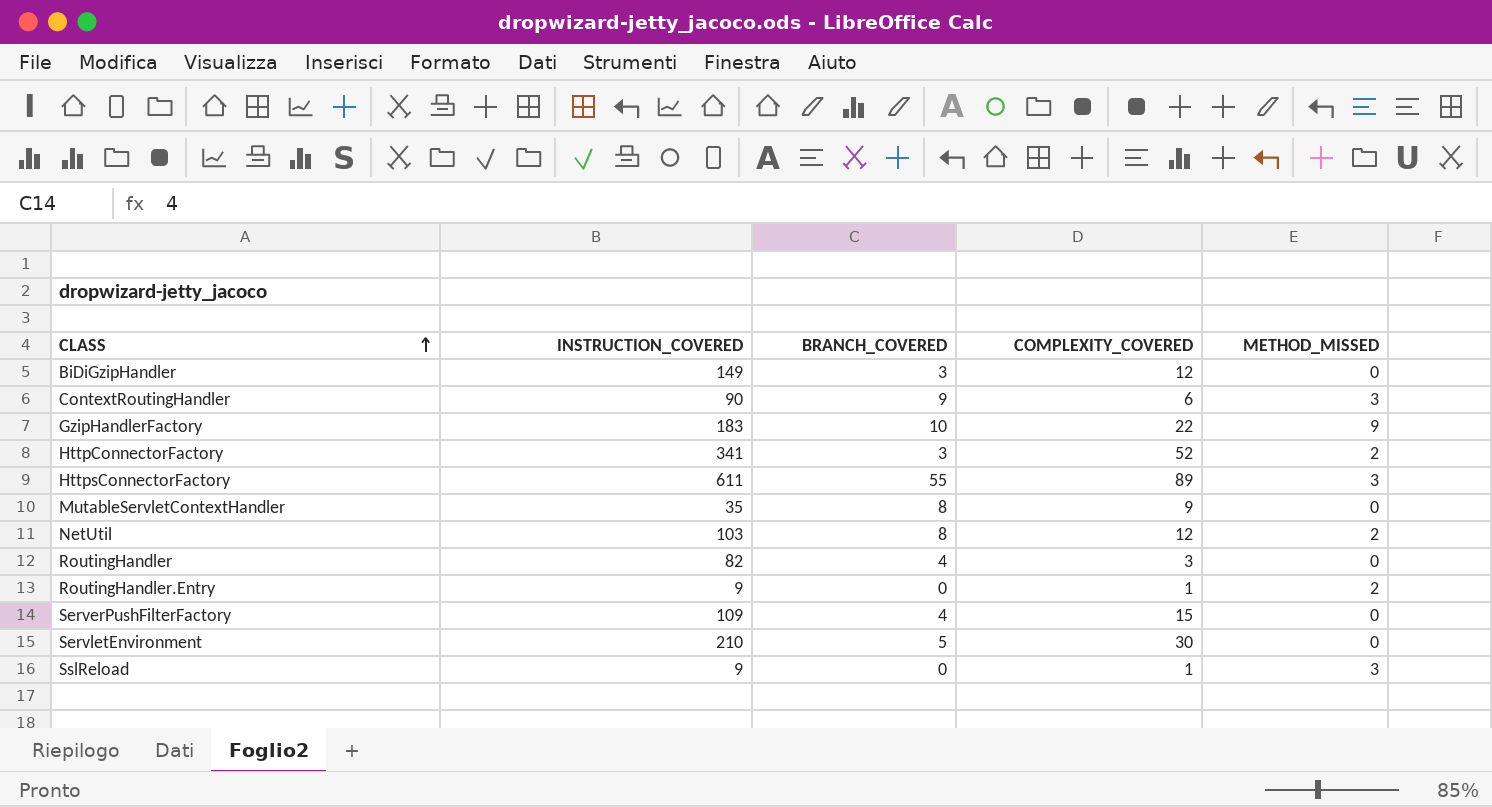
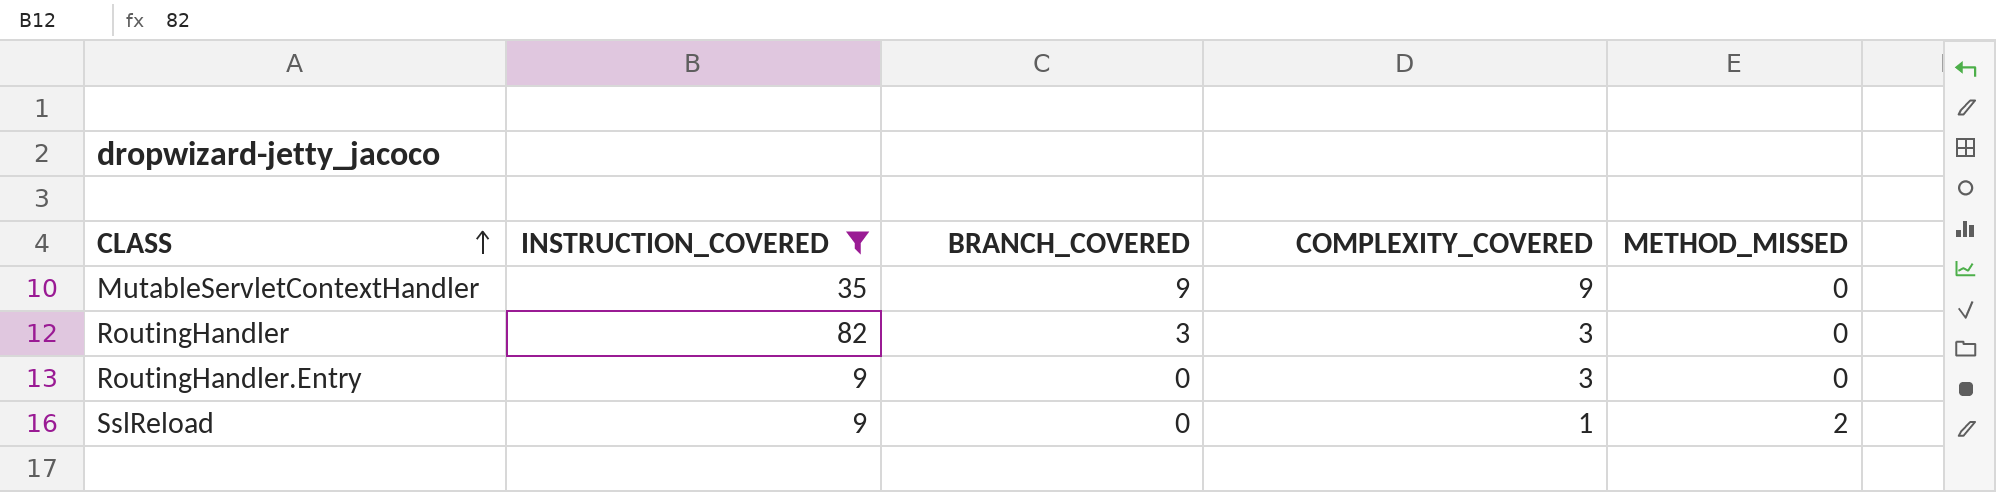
filter: none -> INSTRUCTION_COVERED <= 82
MutableServletContextHandler | BRANCH_COVERED: 8 -> 9
RoutingHandler | BRANCH_COVERED: 4 -> 3
RoutingHandler.Entry | COMPLEXITY_COVERED: 1 -> 3
RoutingHandler.Entry | METHOD_MISSED: 2 -> 0
SslReload | METHOD_MISSED: 3 -> 2

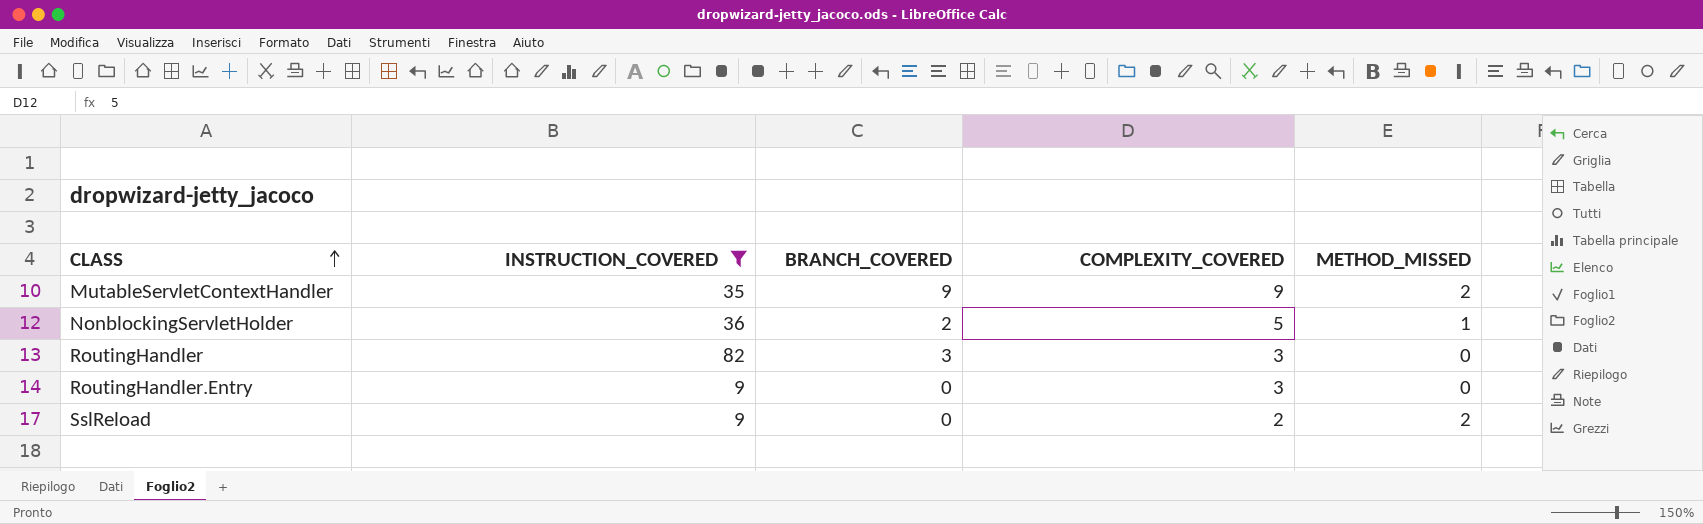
MutableServletContextHandler | METHOD_MISSED: 0 -> 2
row NonblockingServletHolder: none -> 36 | 2 | 5 | 1
SslReload | COMPLEXITY_COVERED: 1 -> 2

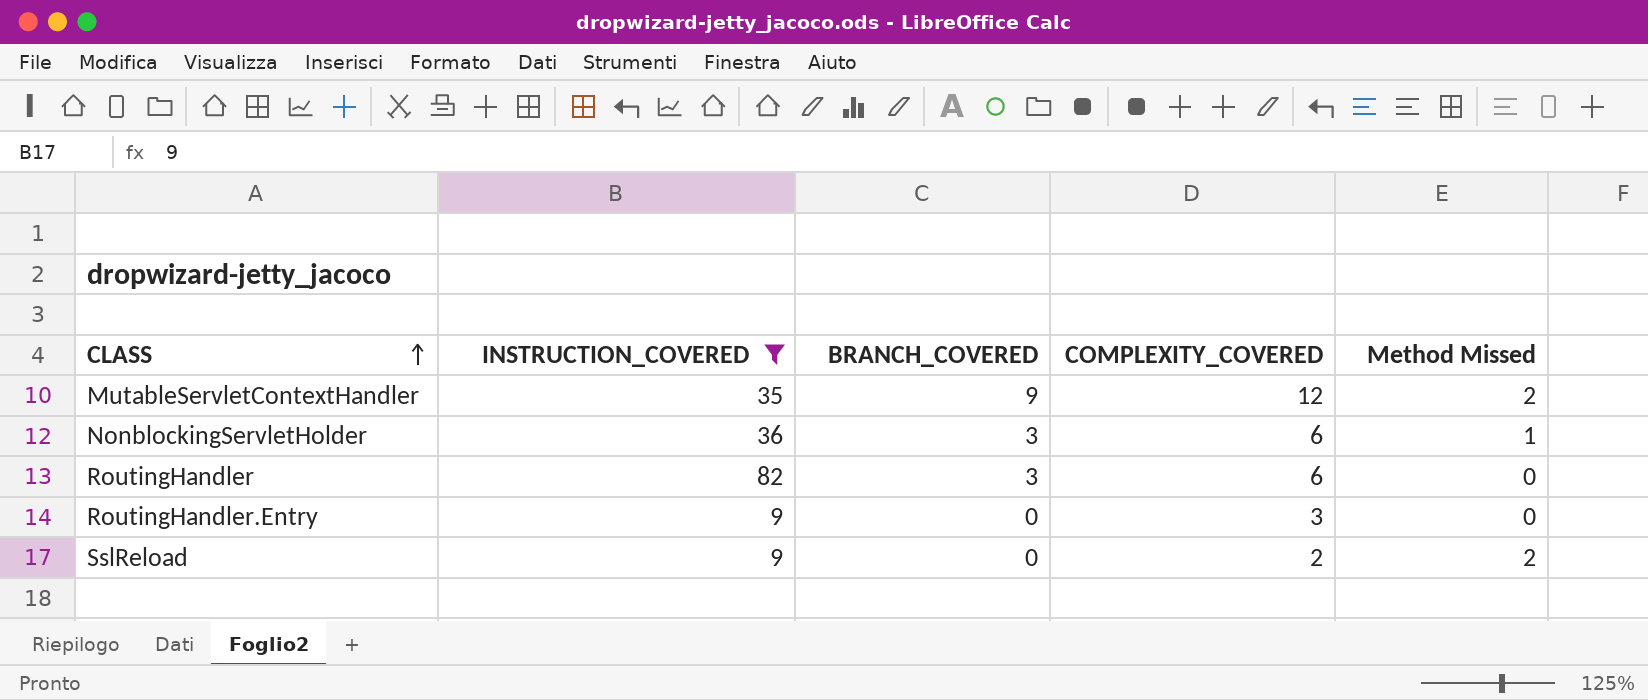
column name: METHOD_MISSED -> Method Missed
MutableServletContextHandler | COMPLEXITY_COVERED: 9 -> 12
NonblockingServletHolder | BRANCH_COVERED: 2 -> 3
NonblockingServletHolder | COMPLEXITY_COVERED: 5 -> 6
RoutingHandler | COMPLEXITY_COVERED: 3 -> 6

